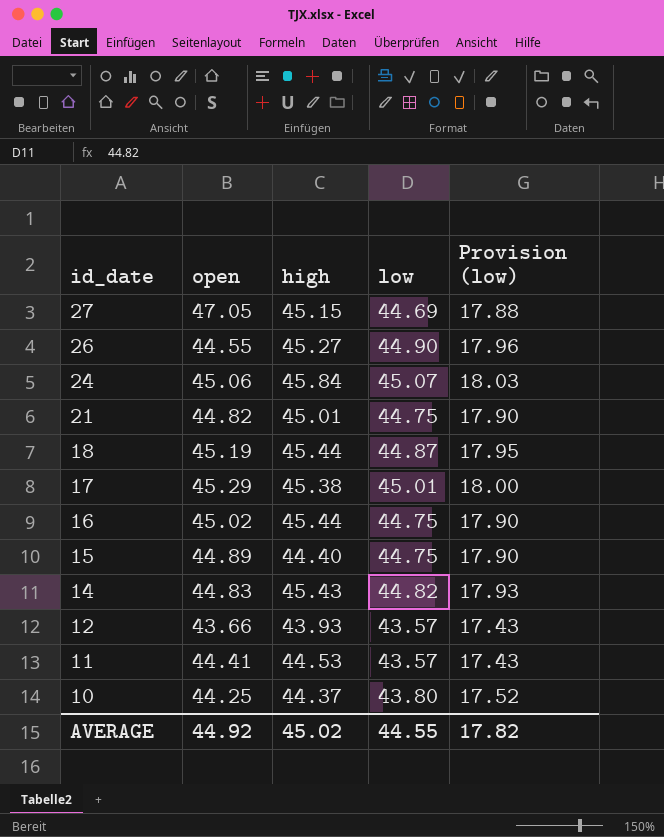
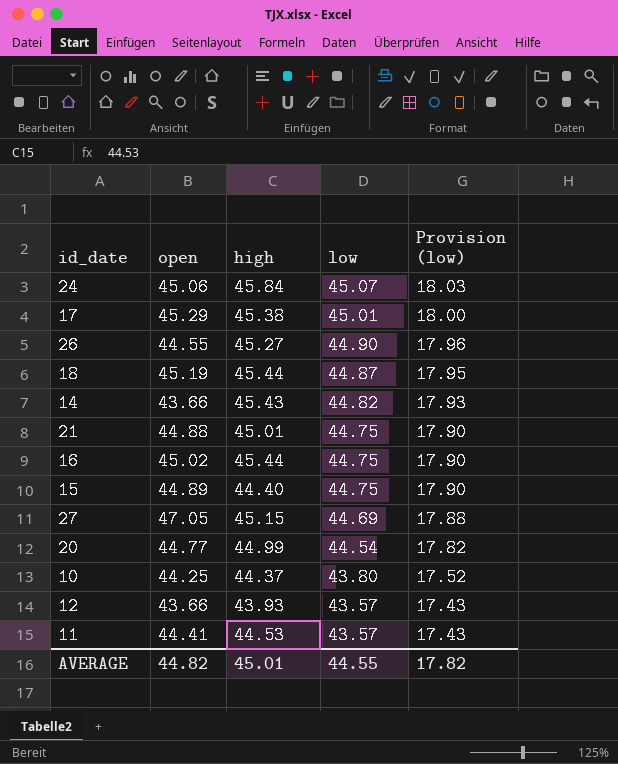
row order: id_date descending -> low descending
14 | open: 44.83 -> 43.66
21 | open: 44.82 -> 44.88
row 20: none -> 44.77 | 44.99 | 44.54 | 17.82
AVERAGE | open: 44.92 -> 44.82
AVERAGE | high: 45.02 -> 45.01

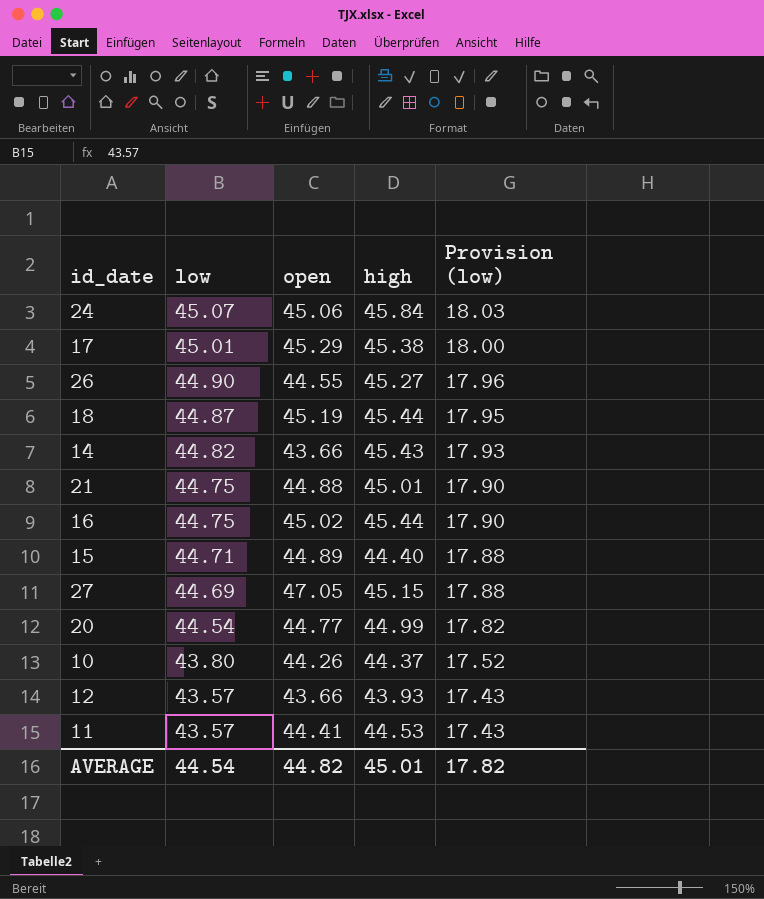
column low | position: 4 -> 2
15 | low: 44.75 -> 44.71
15 | Provision (low): 17.90 -> 17.88
10 | open: 44.25 -> 44.26
AVERAGE | low: 44.55 -> 44.54

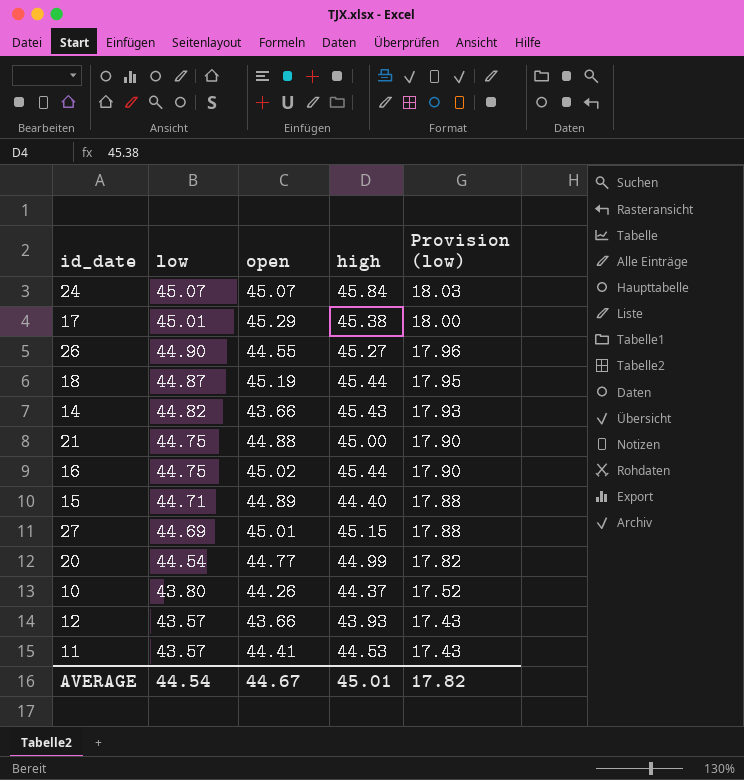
24 | open: 45.06 -> 45.07
21 | high: 45.01 -> 45.00
27 | open: 47.05 -> 45.01
AVERAGE | open: 44.82 -> 44.67

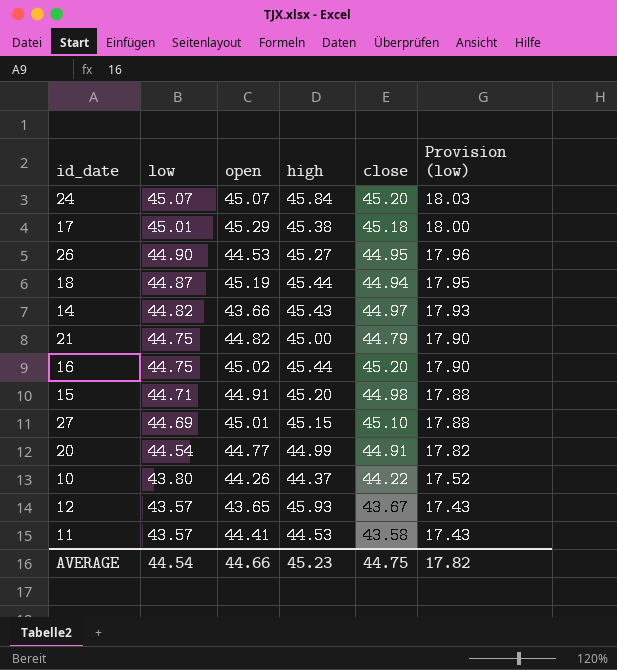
column close | position: none -> 5
26 | open: 44.55 -> 44.53
21 | open: 44.88 -> 44.82
15 | open: 44.89 -> 44.91
15 | high: 44.40 -> 45.20
12 | open: 43.66 -> 43.65
12 | high: 43.93 -> 45.93
AVERAGE | open: 44.67 -> 44.66
AVERAGE | high: 45.01 -> 45.23

